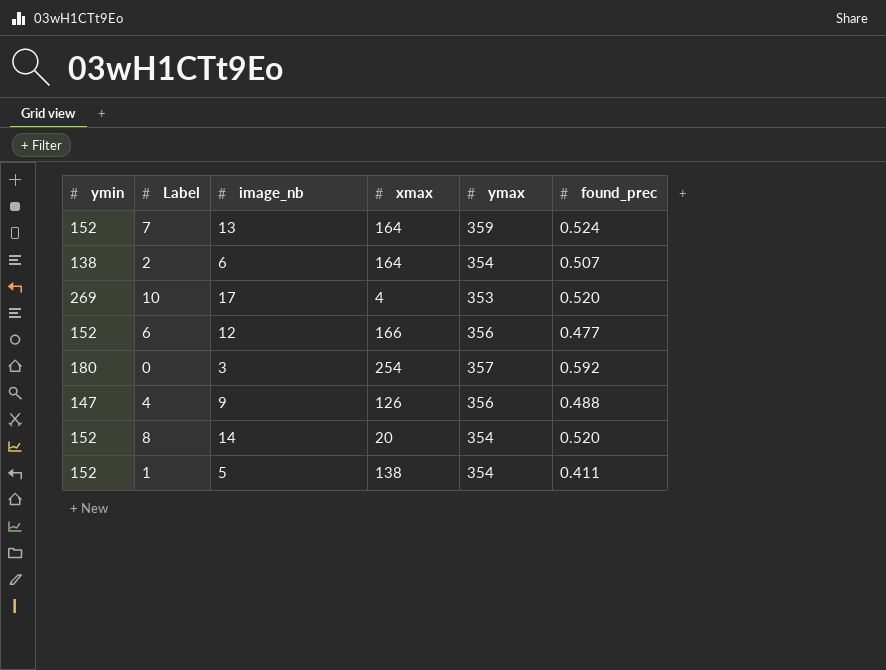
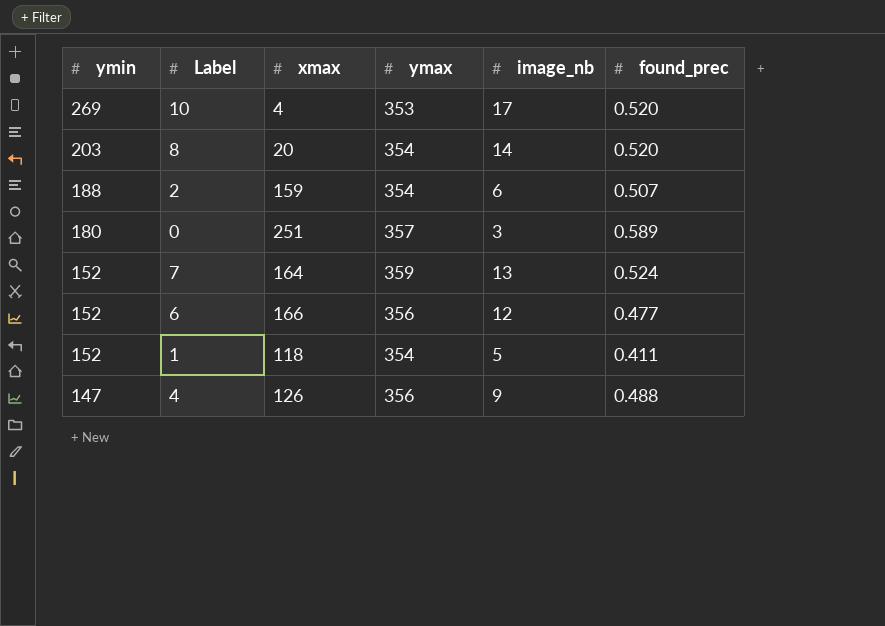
row order: none -> ymin descending
column image_nb | position: 3 -> 5
8 | ymin: 152 -> 203
2 | ymin: 138 -> 188
2 | xmax: 164 -> 159
0 | xmax: 254 -> 251
0 | found_prec: 0.592 -> 0.589
1 | xmax: 138 -> 118

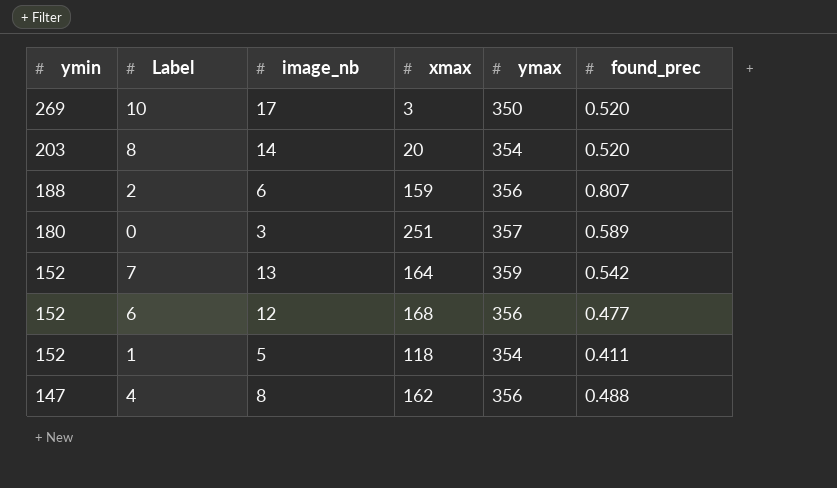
column image_nb | position: 5 -> 3
10 | xmax: 4 -> 3
10 | ymax: 353 -> 350
2 | ymax: 354 -> 356
2 | found_prec: 0.507 -> 0.807
7 | found_prec: 0.524 -> 0.542
6 | xmax: 166 -> 168
4 | image_nb: 9 -> 8
4 | xmax: 126 -> 162

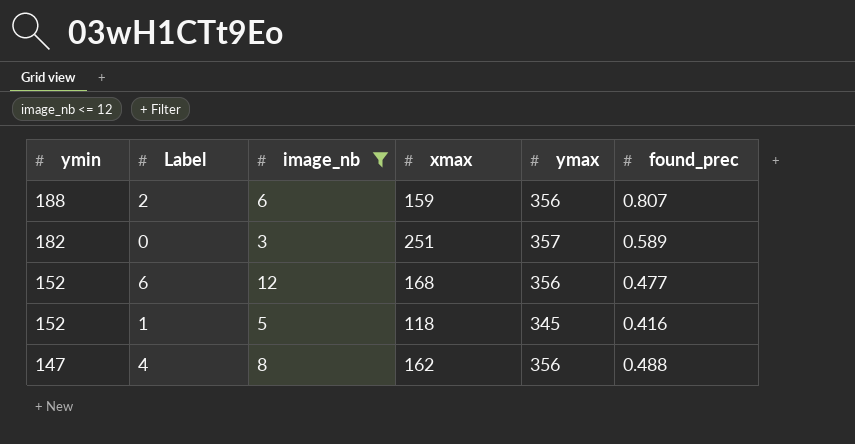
filter: none -> image_nb <= 12
0 | ymin: 180 -> 182
1 | ymax: 354 -> 345
1 | found_prec: 0.411 -> 0.416

